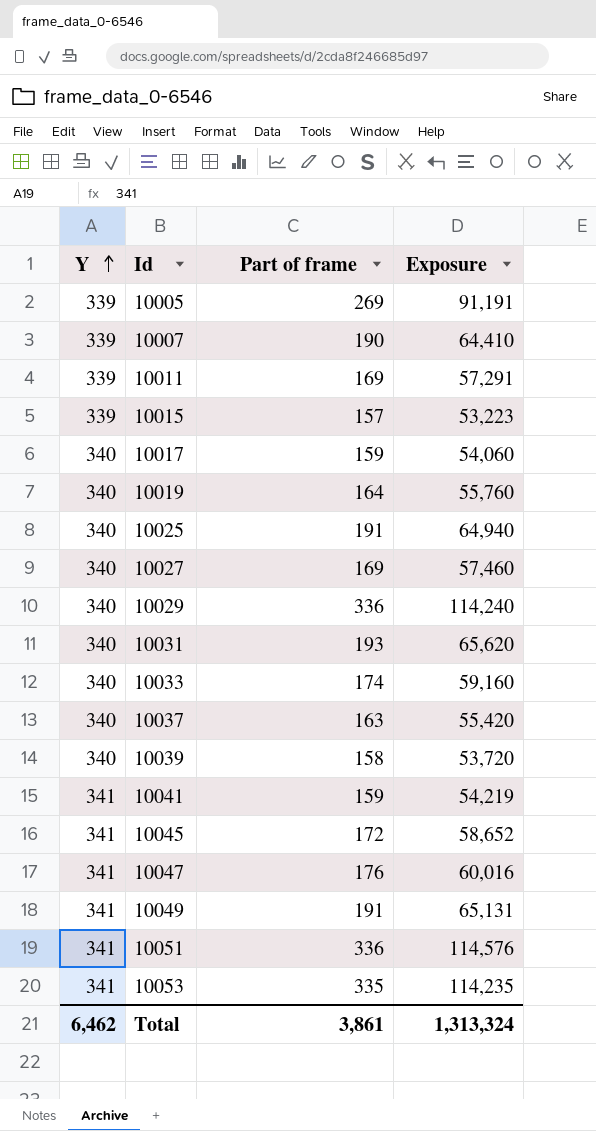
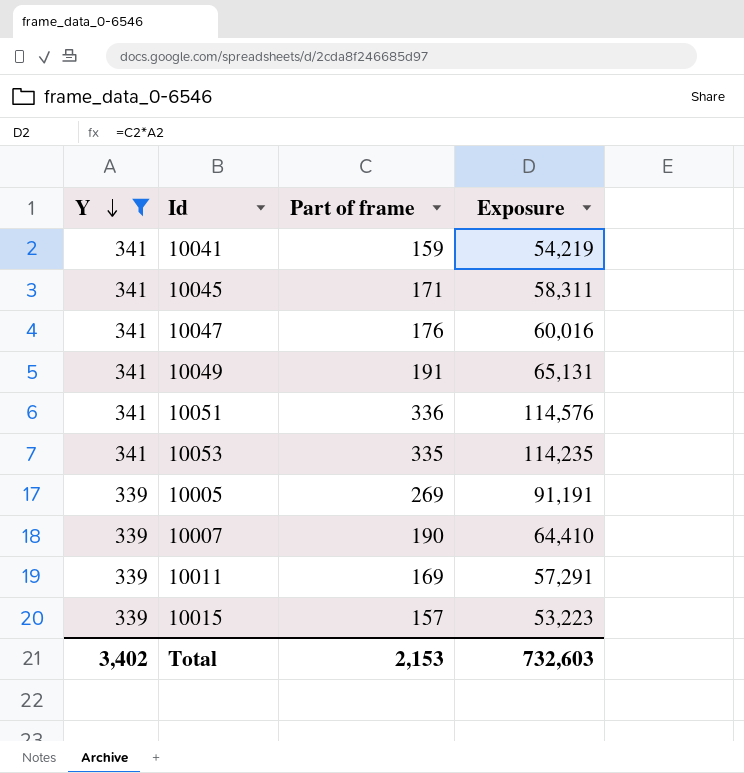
filter: none -> Y != 340
row order: Y ascending -> Y descending
10045 | Part of frame: 172 -> 171
10045 | Exposure: 58,652 -> 58,311
Total | Y: 6,462 -> 3,402
Total | Part of frame: 3,861 -> 2,153
Total | Exposure: 1,313,324 -> 732,603

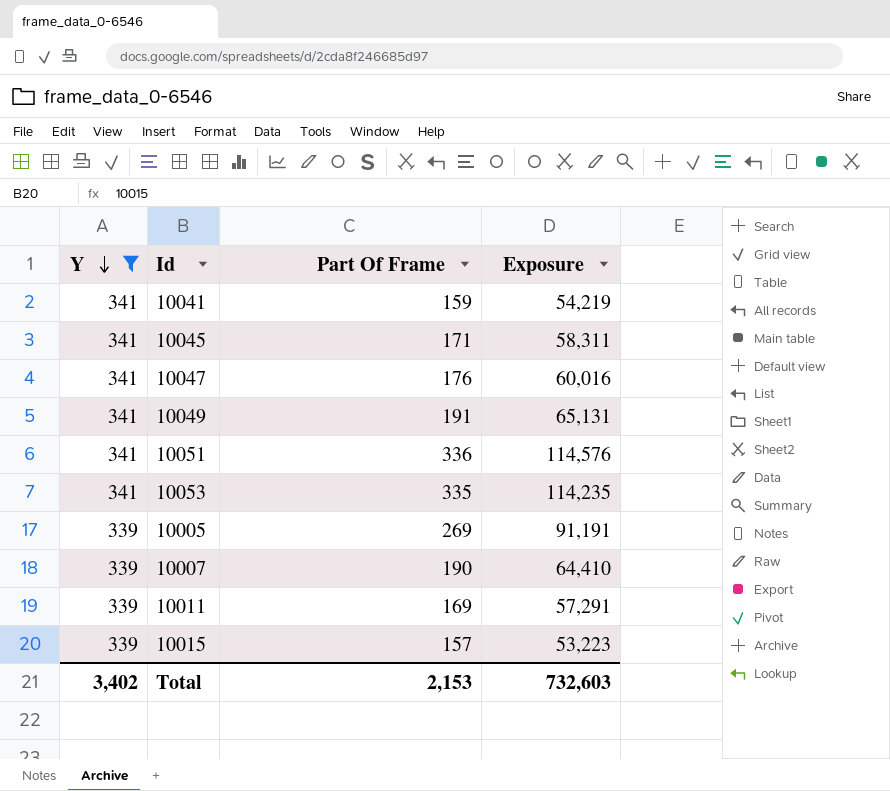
column name: Part of frame -> Part Of Frame

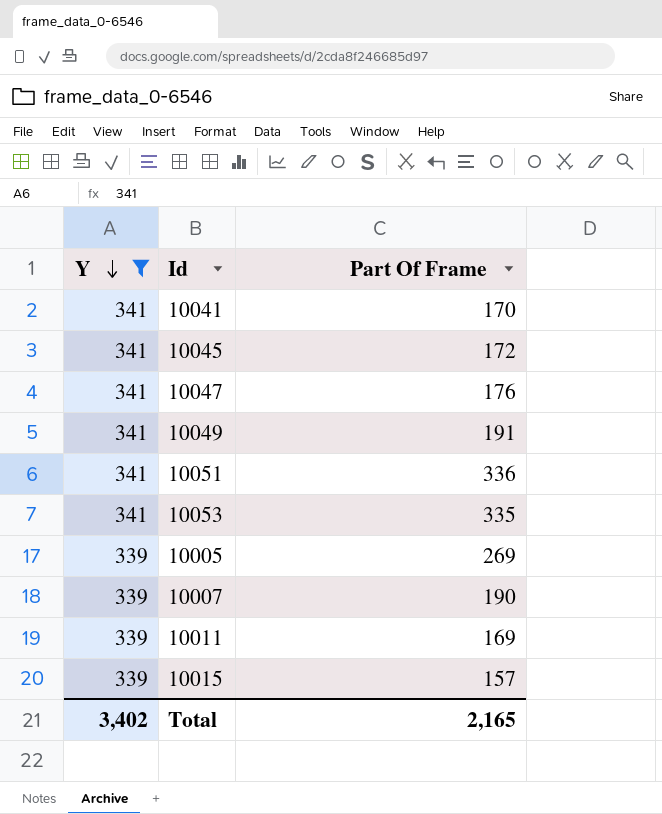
column Exposure | formula: [Y] * [Part Of Frame] -> none
10041 | Part Of Frame: 159 -> 170
10045 | Part Of Frame: 171 -> 172
Total | Part Of Frame: 2,153 -> 2,165

